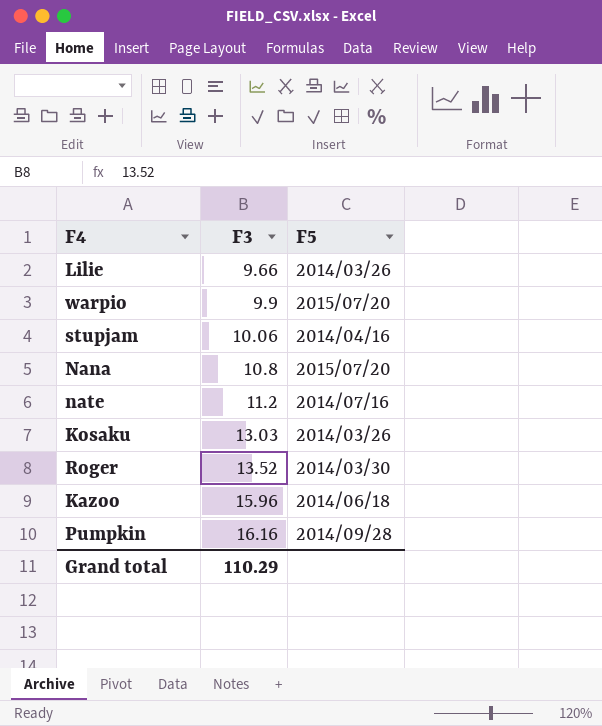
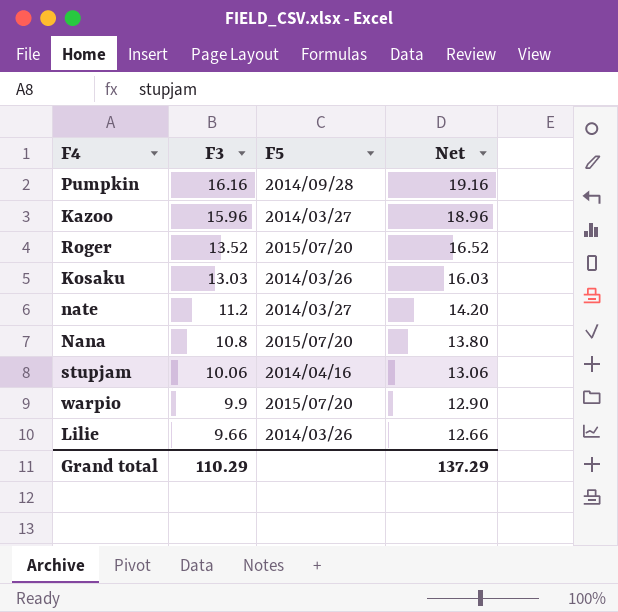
row order: F3 ascending -> F3 descending
column Net | formula: none -> [F3] + 3
Kazoo | F5: 2014/06/18 -> 2014/03/27
Roger | F5: 2014/03/30 -> 2015/07/20
nate | F5: 2014/07/16 -> 2014/03/27

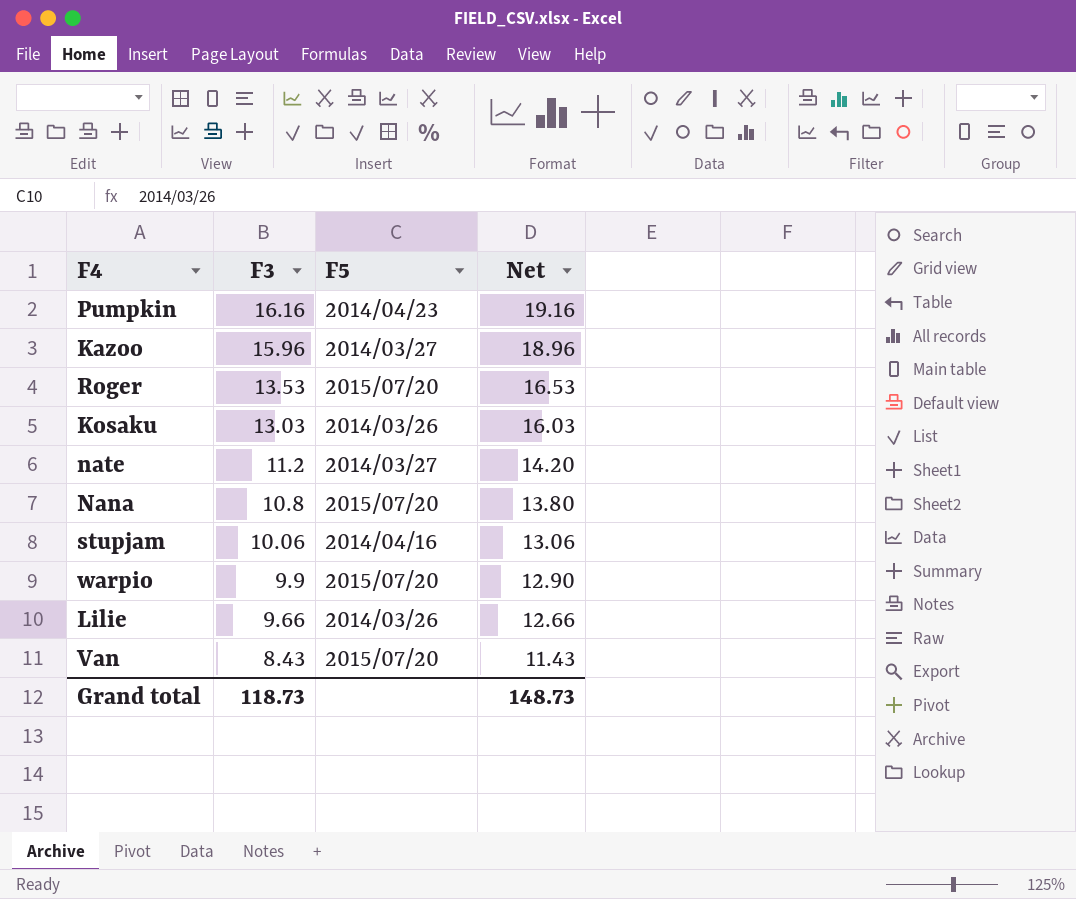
Pumpkin | F5: 2014/09/28 -> 2014/04/23
Roger | F3: 13.52 -> 13.53
Roger | Net: 16.52 -> 16.53
row Van: none -> 8.43 | 2015/07/20 | 11.43
Grand total | F3: 110.29 -> 118.73
Grand total | Net: 137.29 -> 148.73

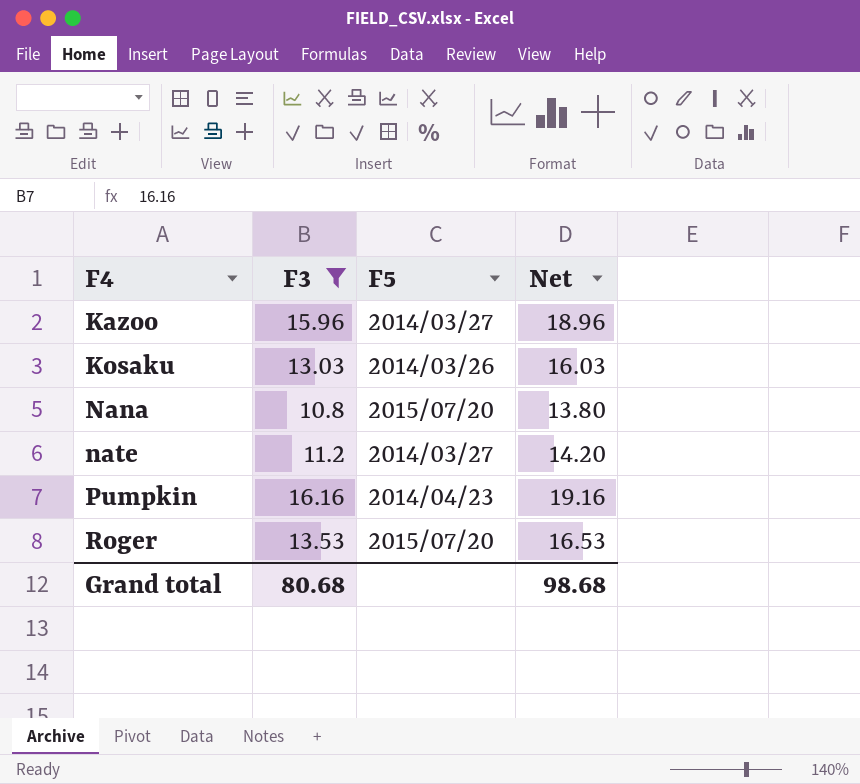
filter: none -> F3 >= 10.8
row order: F3 descending -> F4 ascending
Grand total | F3: 118.73 -> 80.68
Grand total | Net: 148.73 -> 98.68

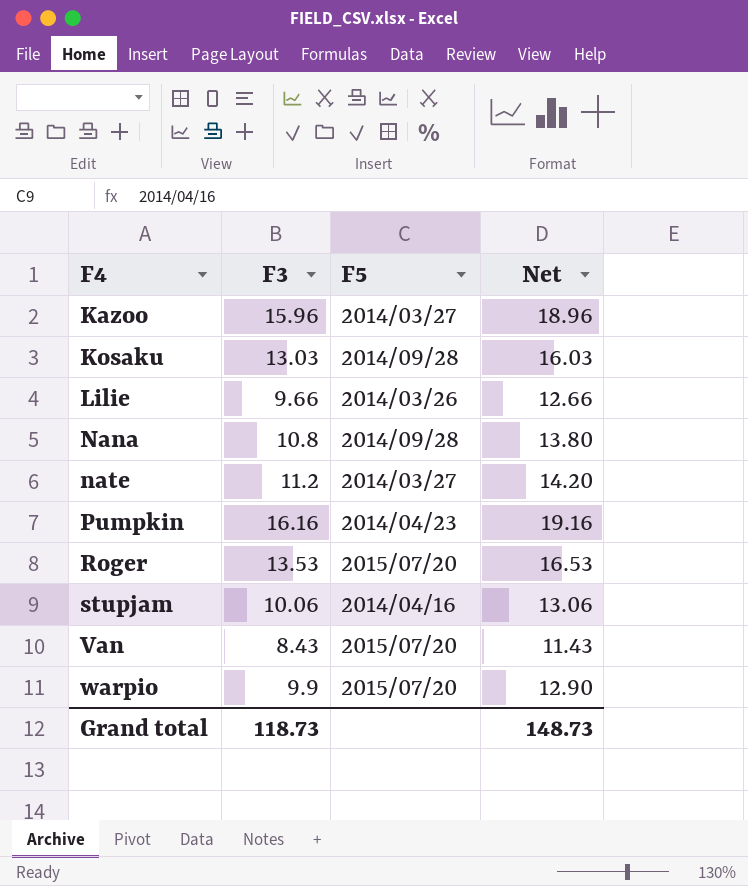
filter: F3 >= 10.8 -> none
Kosaku | F5: 2014/03/26 -> 2014/09/28
Nana | F5: 2015/07/20 -> 2014/09/28
Grand total | F3: 80.68 -> 118.73
Grand total | Net: 98.68 -> 148.73

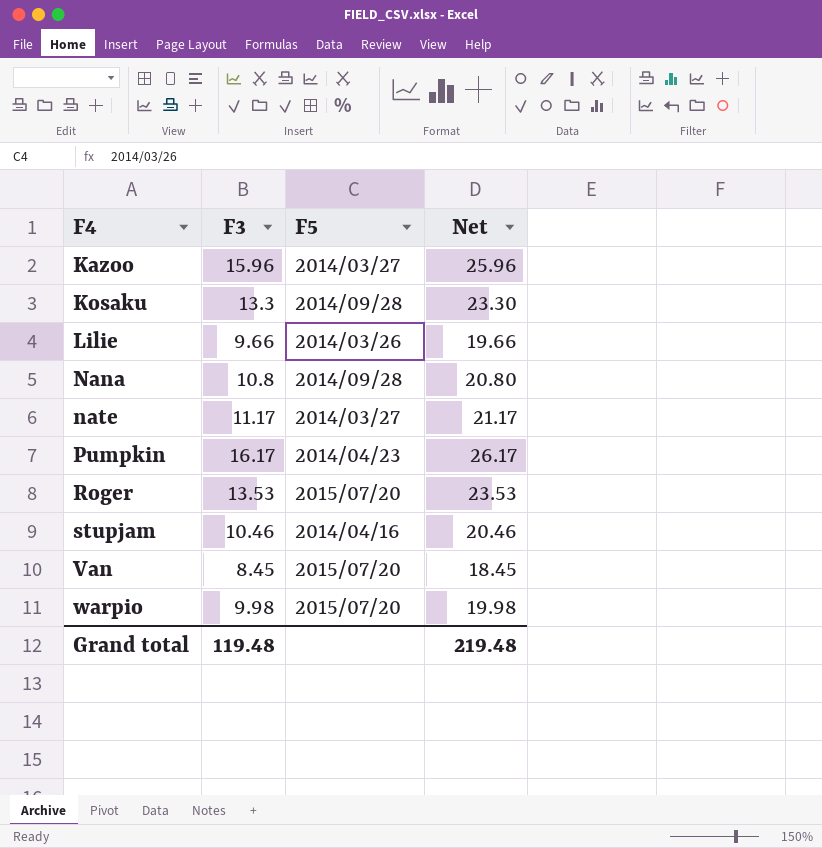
column Net | formula: [F3] + 3 -> [F3] + 10
Kosaku | F3: 13.03 -> 13.3
nate | F3: 11.2 -> 11.17
Pumpkin | F3: 16.16 -> 16.17
stupjam | F3: 10.06 -> 10.46
Van | F3: 8.43 -> 8.45
warpio | F3: 9.9 -> 9.98
Grand total | F3: 118.73 -> 119.48
Grand total | Net: 148.73 -> 219.48

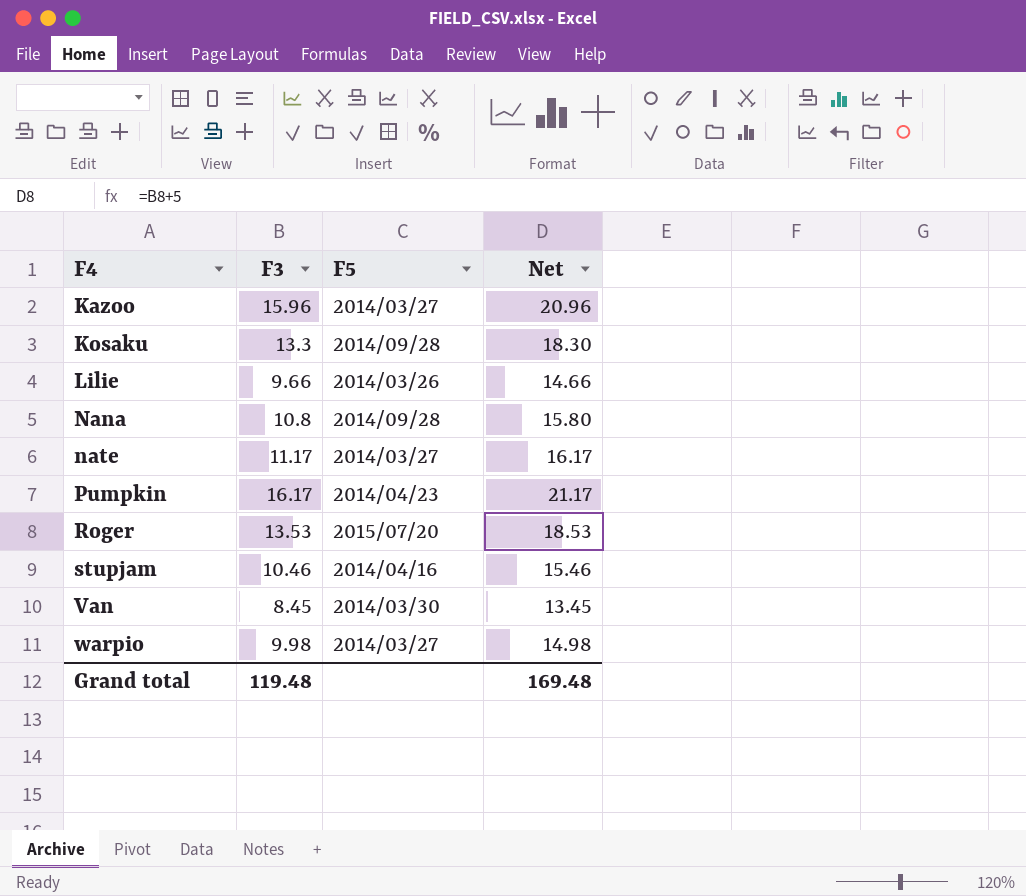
column Net | formula: [F3] + 10 -> [F3] + 5
Van | F5: 2015/07/20 -> 2014/03/30
warpio | F5: 2015/07/20 -> 2014/03/27
Grand total | Net: 219.48 -> 169.48

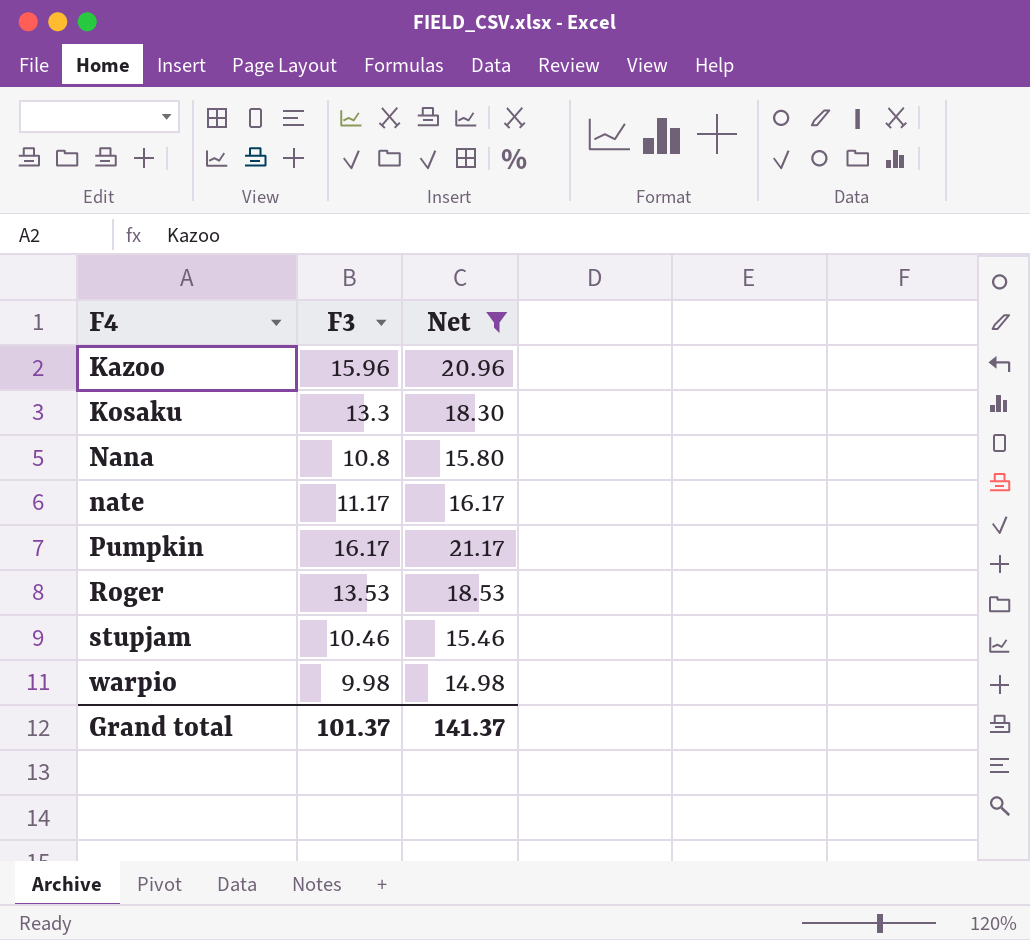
filter: none -> Net >= 14.98
column F5 | position: 3 -> none
Grand total | F3: 119.48 -> 101.37
Grand total | Net: 169.48 -> 141.37

